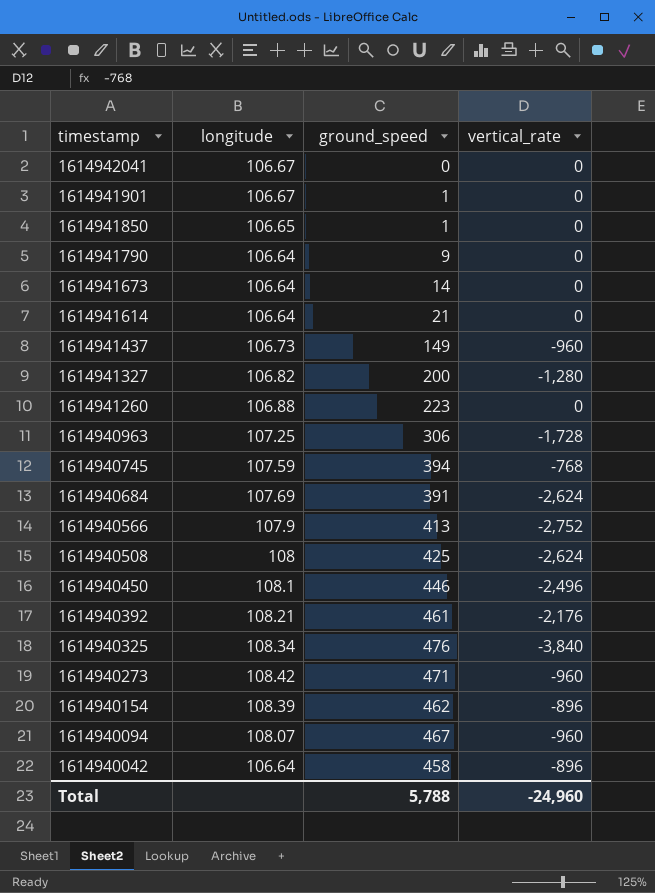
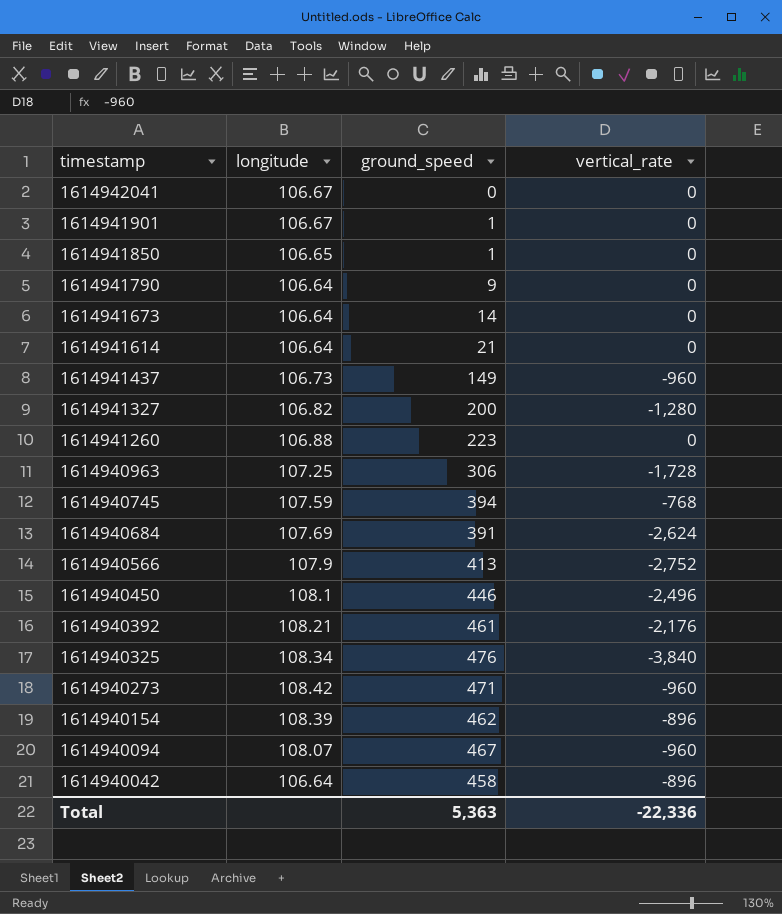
row 1614940508: 108 | 425 | -2,624 -> none
Total | ground_speed: 5,788 -> 5,363
Total | vertical_rate: -24,960 -> -22,336

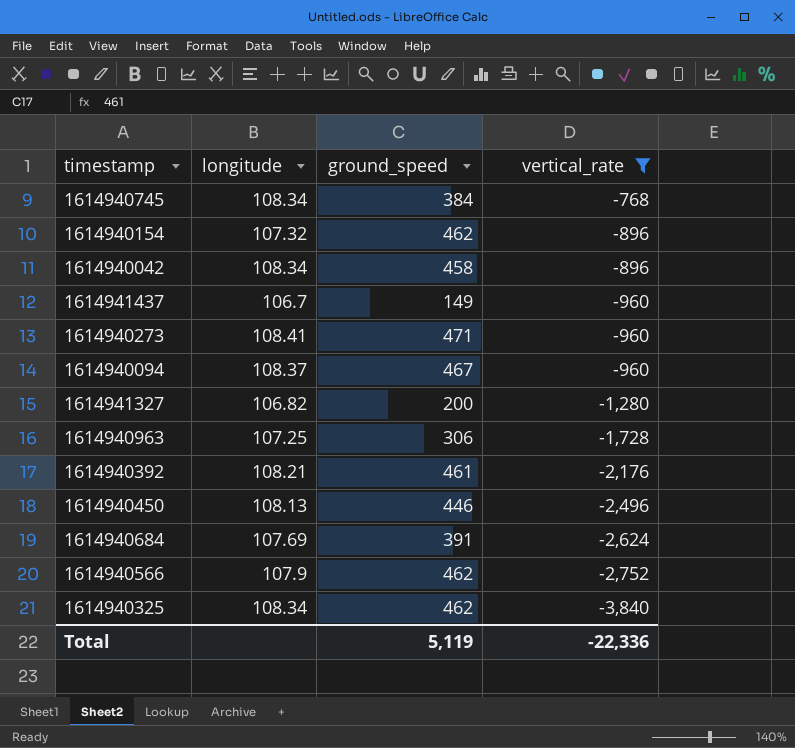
filter: none -> vertical_rate != 0
row order: timestamp descending -> vertical_rate descending
1614940745 | longitude: 107.59 -> 108.34
1614940745 | ground_speed: 394 -> 384
1614940154 | longitude: 108.39 -> 107.32
1614940042 | longitude: 106.64 -> 108.34
1614941437 | longitude: 106.73 -> 106.7
1614940273 | longitude: 108.42 -> 108.41
1614940094 | longitude: 108.07 -> 108.37
1614940450 | longitude: 108.1 -> 108.13
1614940566 | ground_speed: 413 -> 462
1614940325 | ground_speed: 476 -> 462
Total | ground_speed: 5,363 -> 5,119

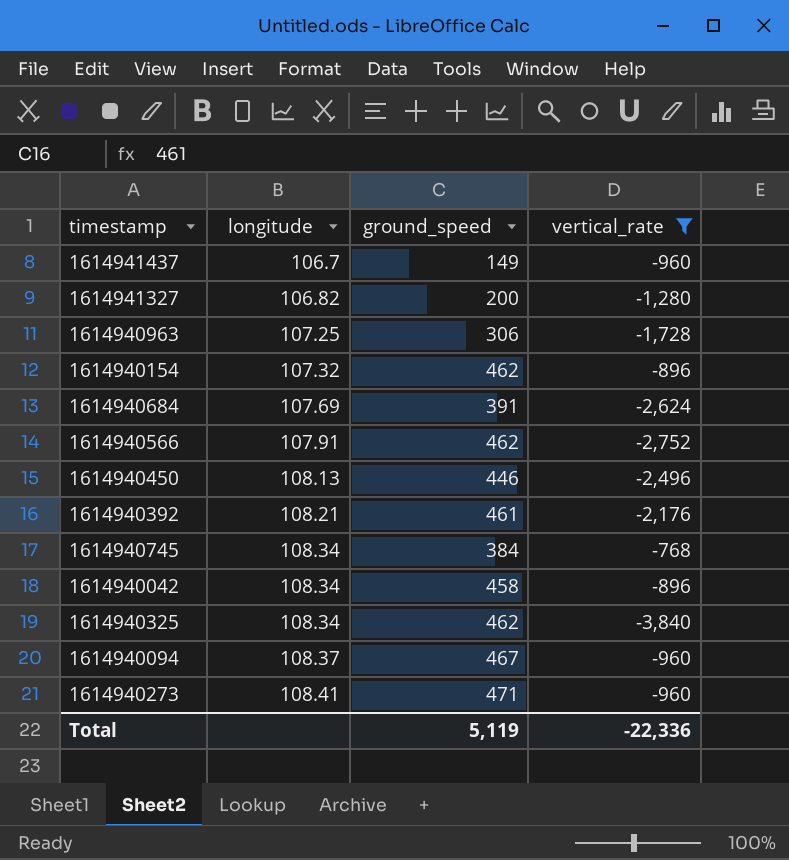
row order: vertical_rate descending -> longitude ascending
1614940566 | longitude: 107.9 -> 107.91

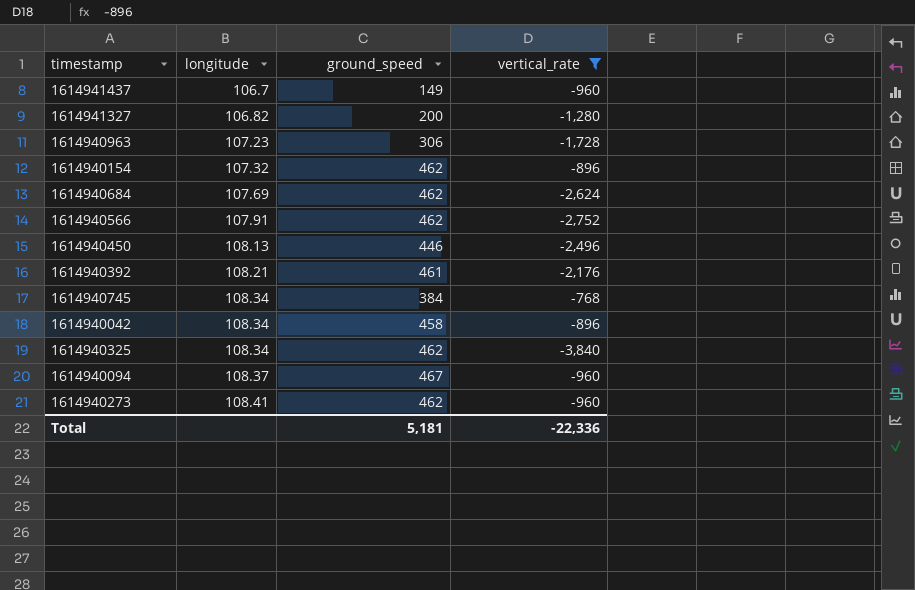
1614940963 | longitude: 107.25 -> 107.23
1614940684 | ground_speed: 391 -> 462
1614940273 | ground_speed: 471 -> 462
Total | ground_speed: 5,119 -> 5,181

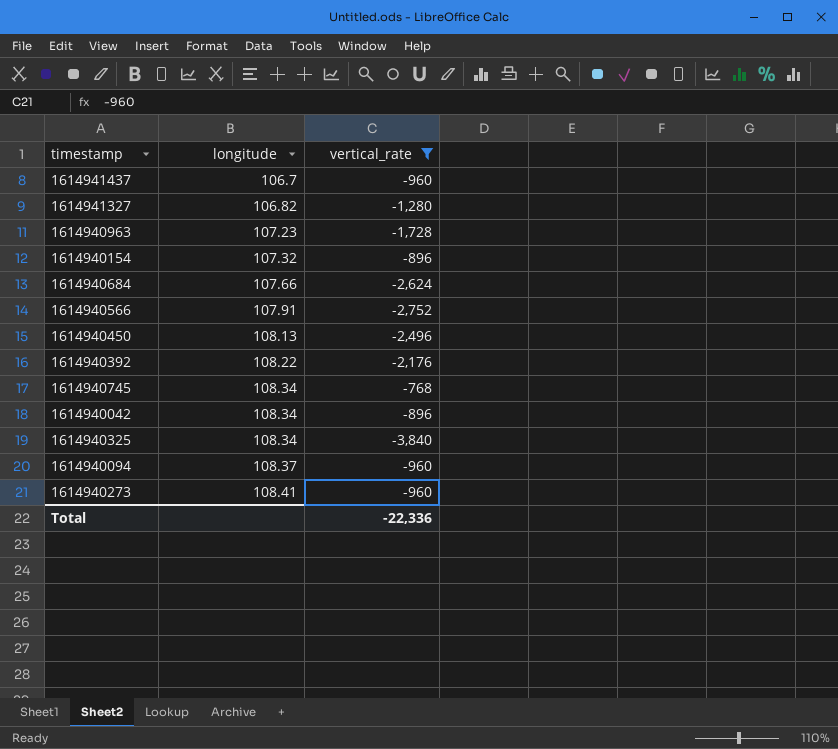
column ground_speed | position: 3 -> none
1614940684 | longitude: 107.69 -> 107.66
1614940392 | longitude: 108.21 -> 108.22

